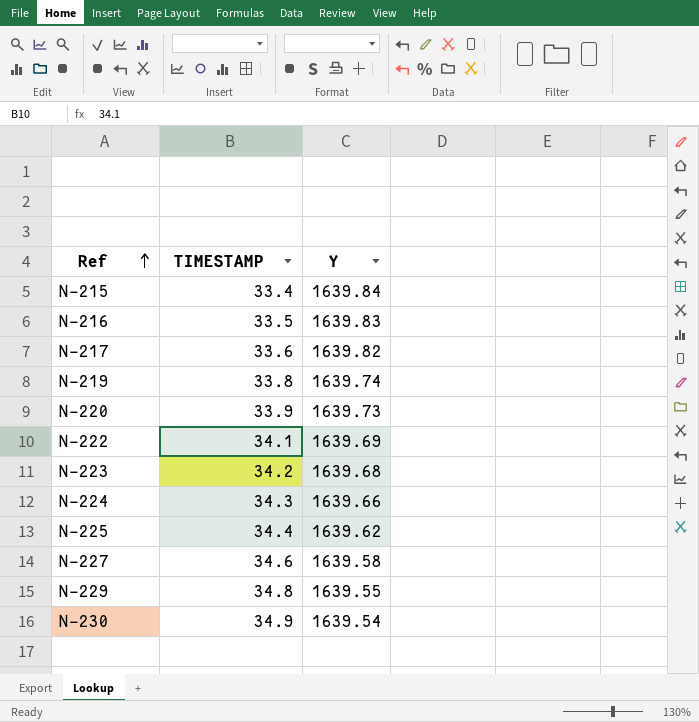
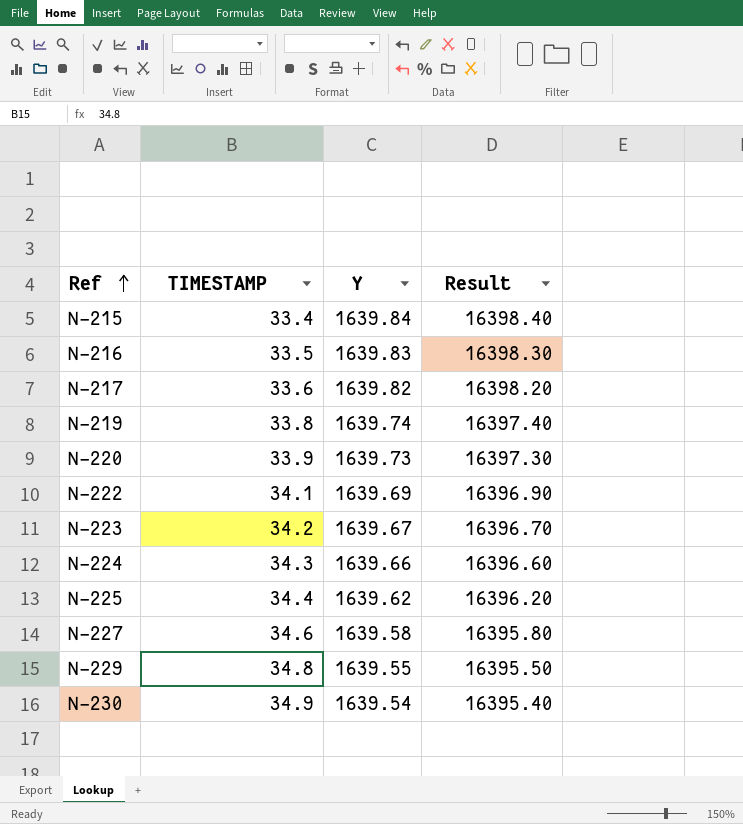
column Result | formula: none -> [Y] * 10
N-223 | Y: 1639.68 -> 1639.67

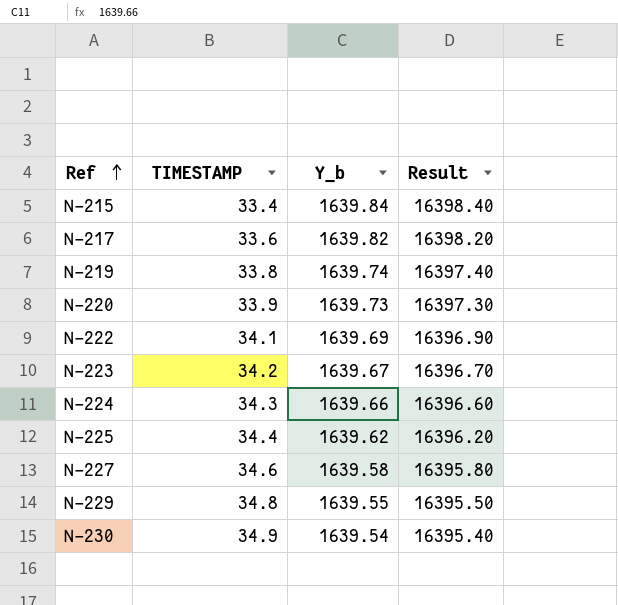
column name: Y -> Y_b
row N-216: 33.5 | 1639.83 | 16398.30 -> none

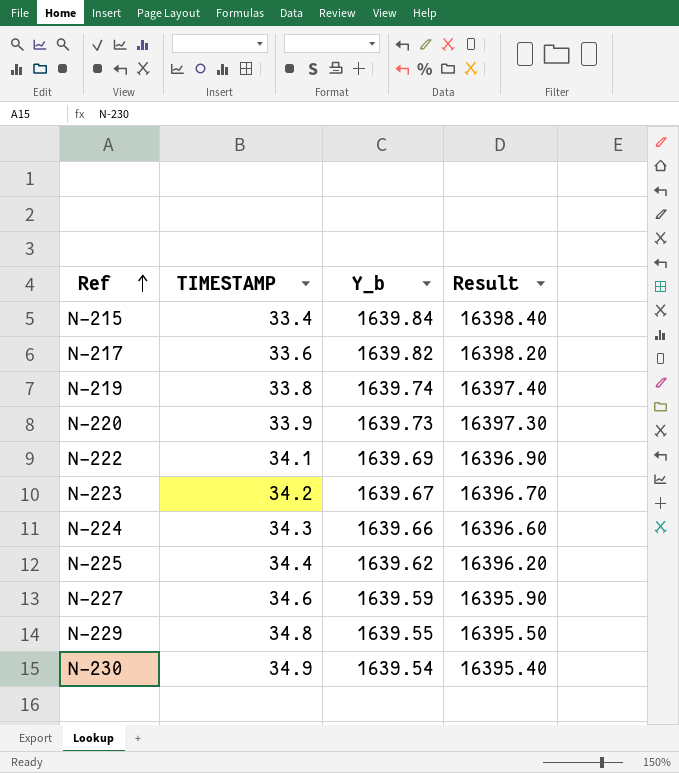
N-227 | Y_b: 1639.58 -> 1639.59
N-227 | Result: 16395.80 -> 16395.90

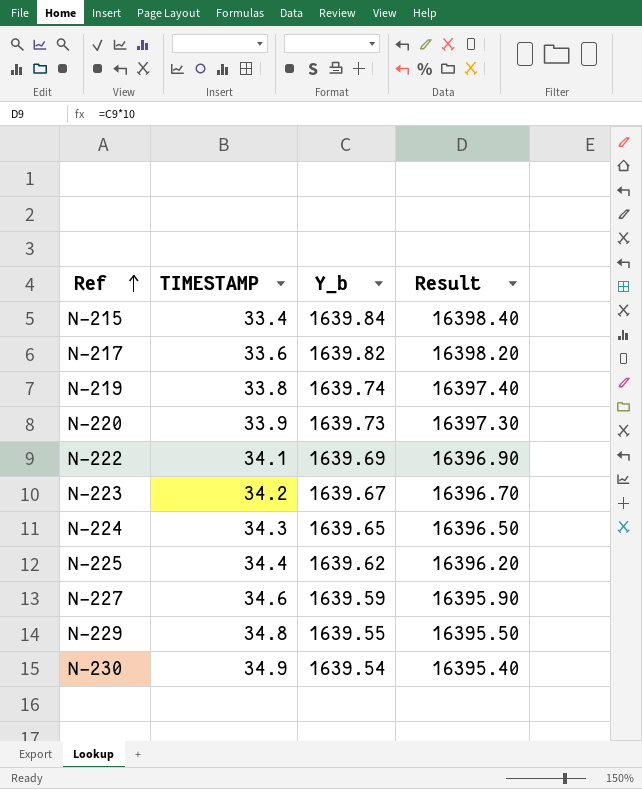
N-224 | Y_b: 1639.66 -> 1639.65
N-224 | Result: 16396.60 -> 16396.50

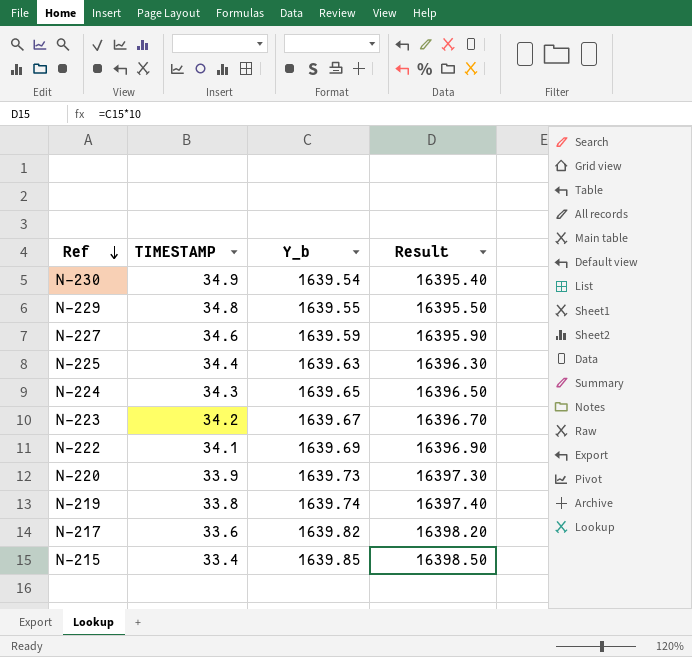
row order: Ref ascending -> Ref descending
N-225 | Y_b: 1639.62 -> 1639.63
N-225 | Result: 16396.20 -> 16396.30
N-215 | Y_b: 1639.84 -> 1639.85
N-215 | Result: 16398.40 -> 16398.50

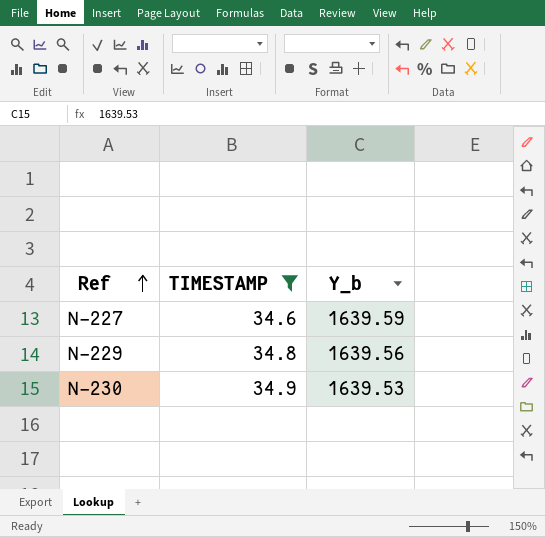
filter: none -> TIMESTAMP >= 34.6
row order: Ref descending -> Ref ascending
column Result | formula: [Y_b] * 10 -> none
N-229 | Y_b: 1639.55 -> 1639.56
N-230 | Y_b: 1639.54 -> 1639.53

